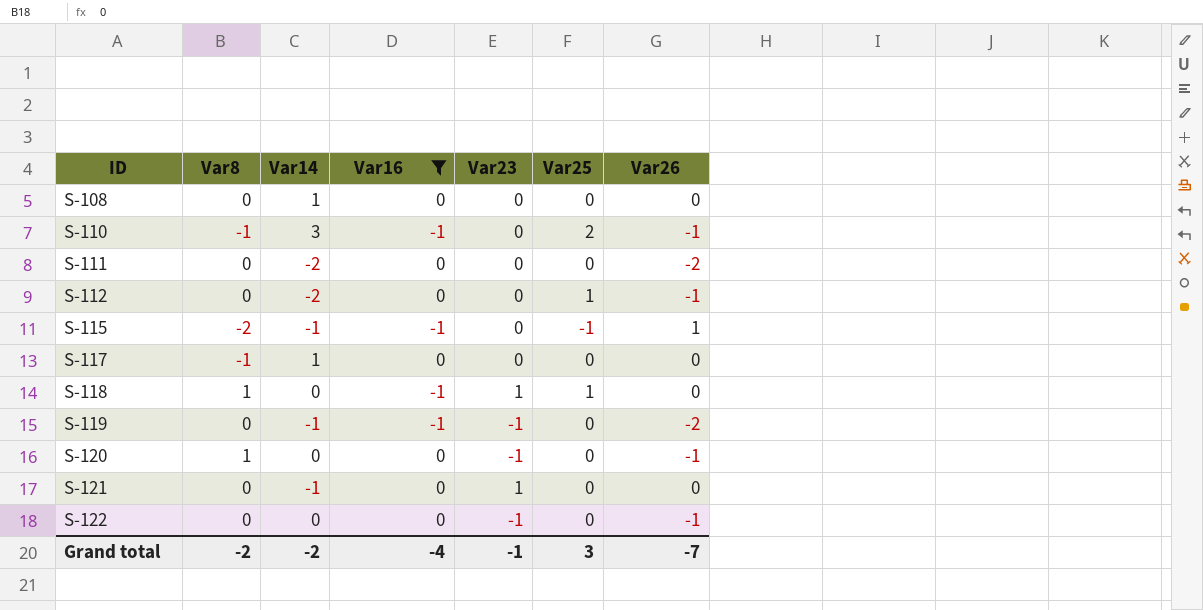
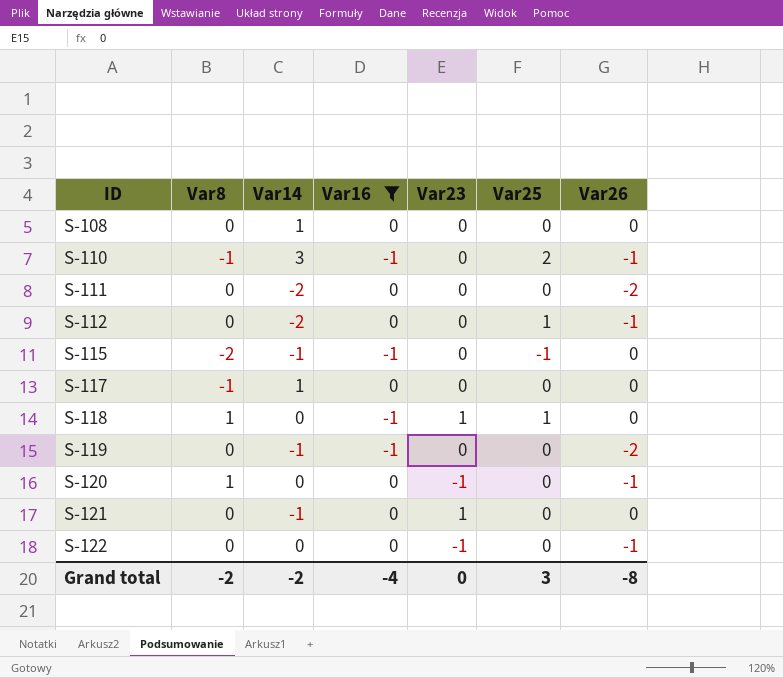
S-115 | Var26: 1 -> 0
S-119 | Var23: -1 -> 0
Grand total | Var23: -1 -> 0
Grand total | Var26: -7 -> -8

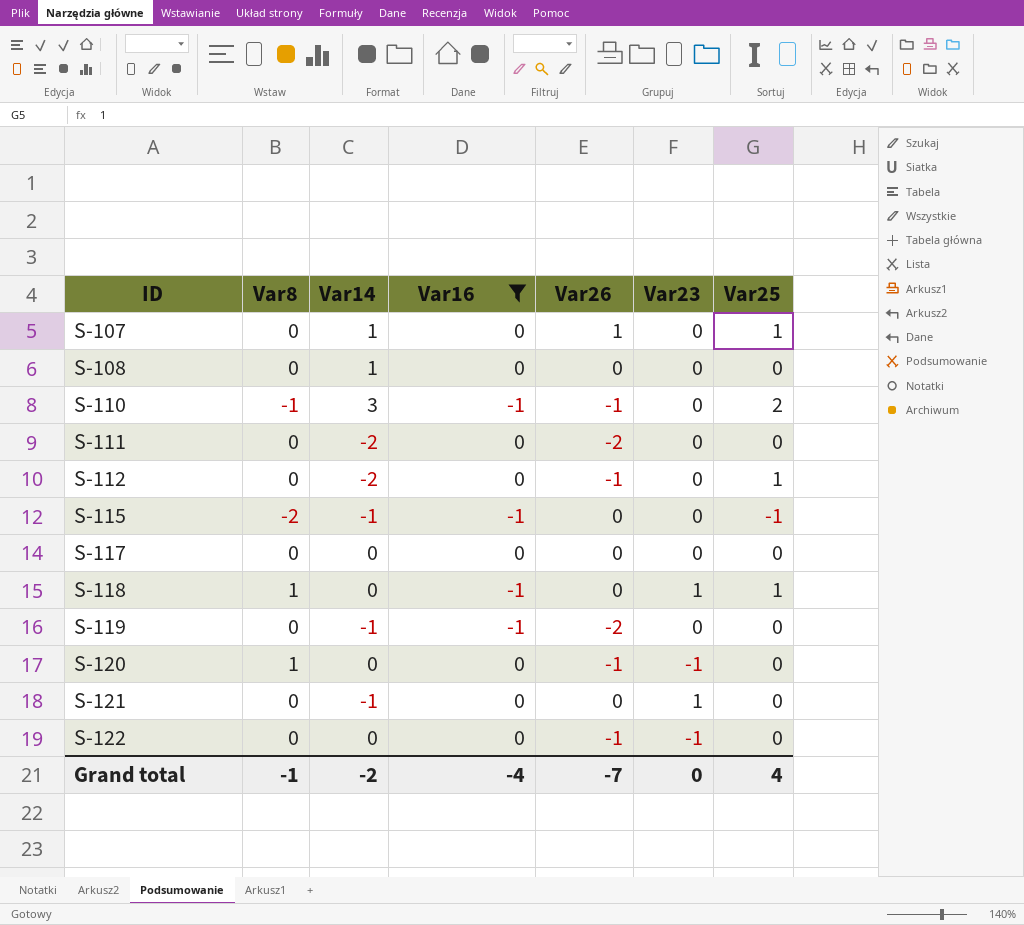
column Var26 | position: 7 -> 5
row S-107: none -> 0 | 1 | 0 | 1 | 0 | 1
S-117 | Var8: -1 -> 0
S-117 | Var14: 1 -> 0
Grand total | Var8: -2 -> -1
Grand total | Var26: -8 -> -7
Grand total | Var25: 3 -> 4

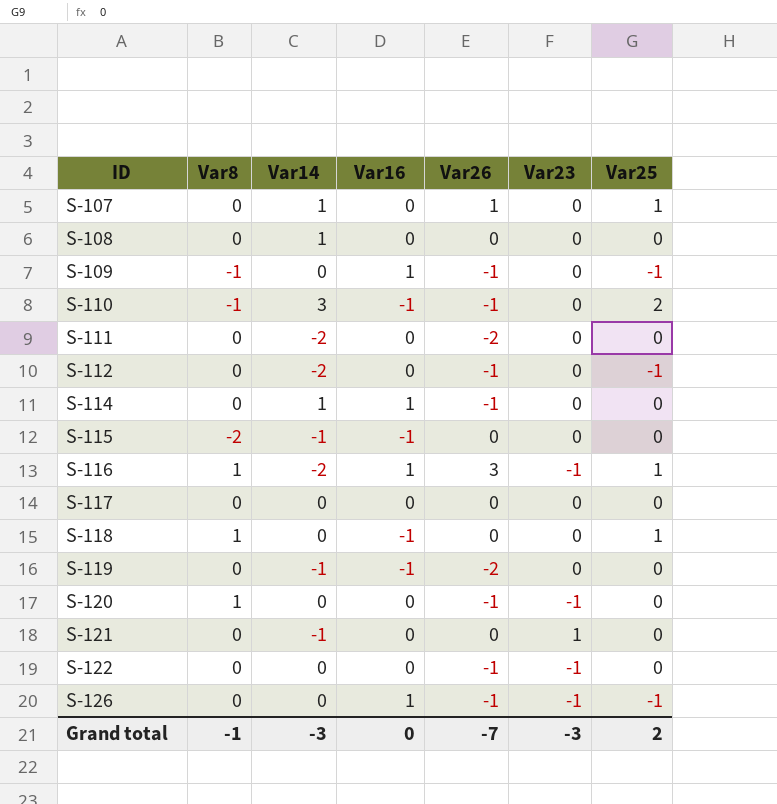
filter: Var16 != 1 -> none
S-112 | Var25: 1 -> -1
S-115 | Var25: -1 -> 0
S-118 | Var23: 1 -> 0
Grand total | Var14: -2 -> -3
Grand total | Var16: -4 -> 0
Grand total | Var23: 0 -> -3
Grand total | Var25: 4 -> 2

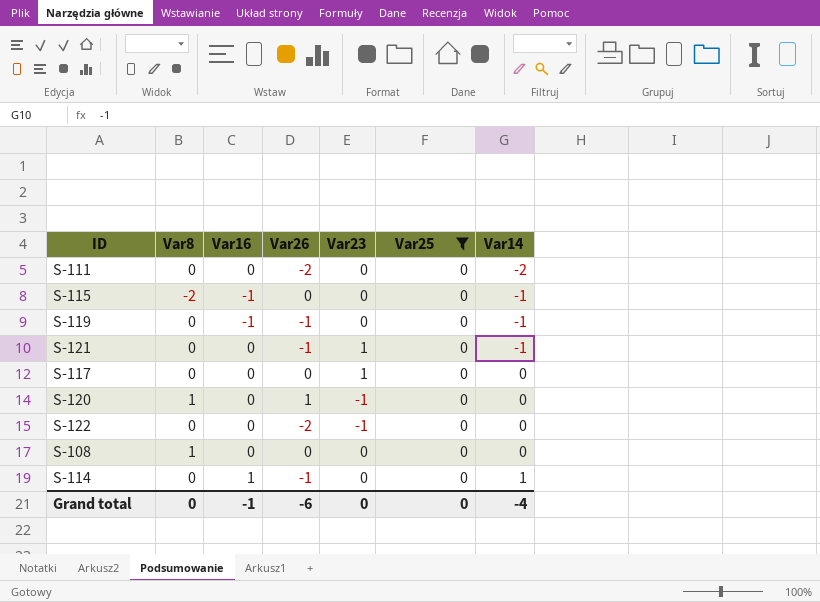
filter: none -> Var25 = 0
row order: ID ascending -> Var14 ascending
column Var14 | position: 3 -> 7
S-119 | Var26: -2 -> -1
S-121 | Var26: 0 -> -1
S-117 | Var23: 0 -> 1
S-120 | Var26: -1 -> 1
S-122 | Var26: -1 -> -2
S-108 | Var8: 0 -> 1
S-108 | Var14: 1 -> 0
Grand total | Var8: -1 -> 0
Grand total | Var16: 0 -> -1
Grand total | Var26: -7 -> -6
Grand total | Var23: -3 -> 0
Grand total | Var25: 2 -> 0
Grand total | Var14: -3 -> -4

